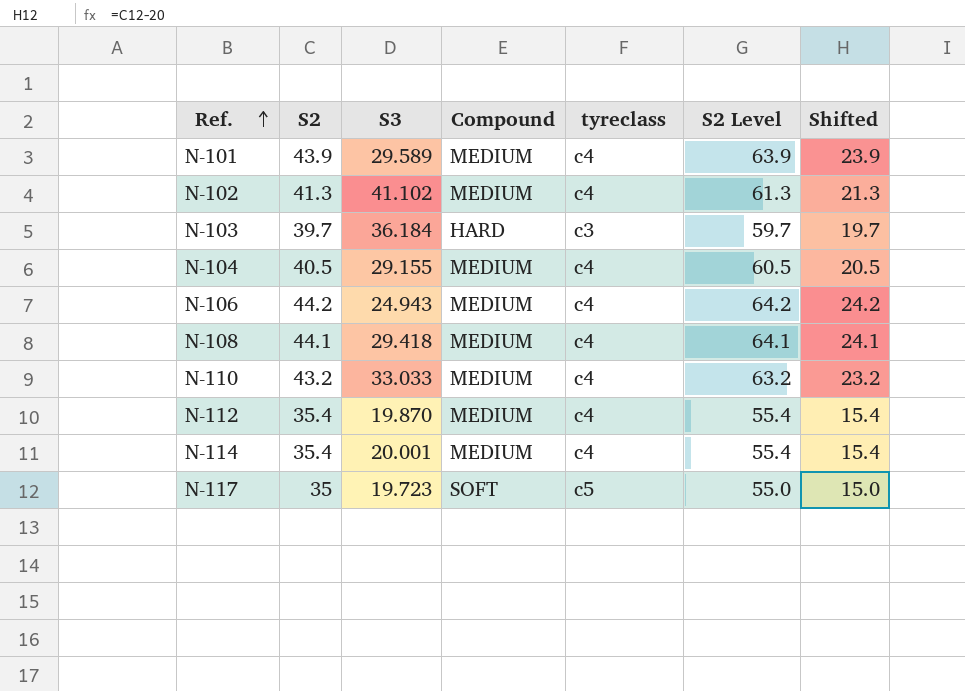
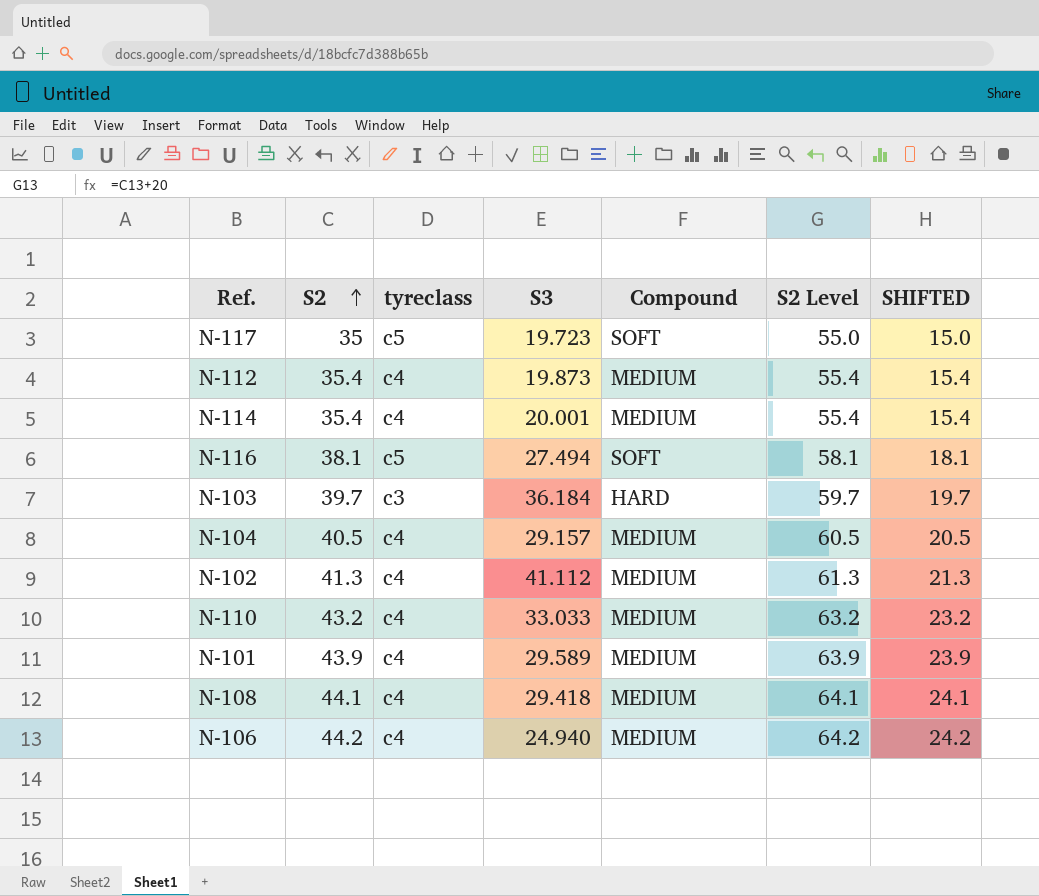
row order: Ref. ascending -> S2 ascending
column tyreclass | position: 5 -> 3
column name: Shifted -> SHIFTED
N-112 | S3: 19.870 -> 19.873
row N-116: none -> 38.1 | c5 | 27.494 | SOFT | 58.1 | 18.1
N-104 | S3: 29.155 -> 29.157
N-102 | S3: 41.102 -> 41.112
N-106 | S3: 24.943 -> 24.940

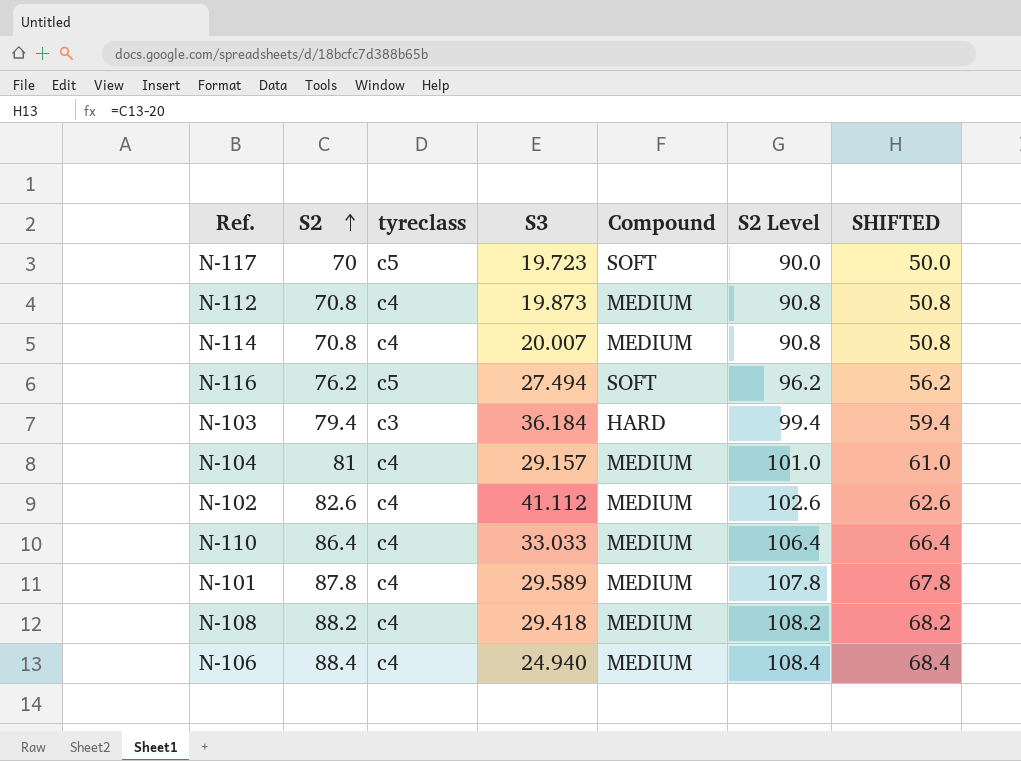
N-117 | S2: 35 -> 70
N-117 | S2 Level: 55.0 -> 90.0
N-117 | SHIFTED: 15.0 -> 50.0
N-112 | S2: 35.4 -> 70.8
N-112 | S2 Level: 55.4 -> 90.8
N-112 | SHIFTED: 15.4 -> 50.8
N-114 | S2: 35.4 -> 70.8
N-114 | S3: 20.001 -> 20.007
N-114 | S2 Level: 55.4 -> 90.8
N-114 | SHIFTED: 15.4 -> 50.8
N-116 | S2: 38.1 -> 76.2
N-116 | S2 Level: 58.1 -> 96.2
N-116 | SHIFTED: 18.1 -> 56.2
N-103 | S2: 39.7 -> 79.4
N-103 | S2 Level: 59.7 -> 99.4
N-103 | SHIFTED: 19.7 -> 59.4
N-104 | S2: 40.5 -> 81
N-104 | S2 Level: 60.5 -> 101.0
N-104 | SHIFTED: 20.5 -> 61.0
N-102 | S2: 41.3 -> 82.6
N-102 | S2 Level: 61.3 -> 102.6
N-102 | SHIFTED: 21.3 -> 62.6
N-110 | S2: 43.2 -> 86.4
N-110 | S2 Level: 63.2 -> 106.4
N-110 | SHIFTED: 23.2 -> 66.4
N-101 | S2: 43.9 -> 87.8
N-101 | S2 Level: 63.9 -> 107.8
N-101 | SHIFTED: 23.9 -> 67.8
N-108 | S2: 44.1 -> 88.2
N-108 | S2 Level: 64.1 -> 108.2
N-108 | SHIFTED: 24.1 -> 68.2
N-106 | S2: 44.2 -> 88.4
N-106 | S2 Level: 64.2 -> 108.4
N-106 | SHIFTED: 24.2 -> 68.4

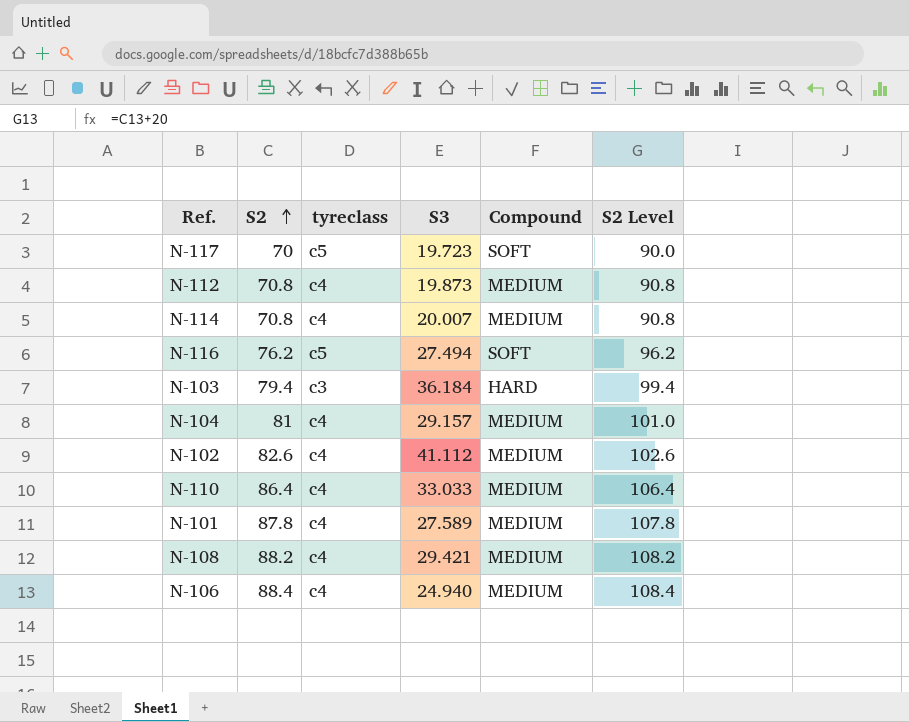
column SHIFTED | formula: [S2] - 20 -> none
N-101 | S3: 29.589 -> 27.589
N-108 | S3: 29.418 -> 29.421

